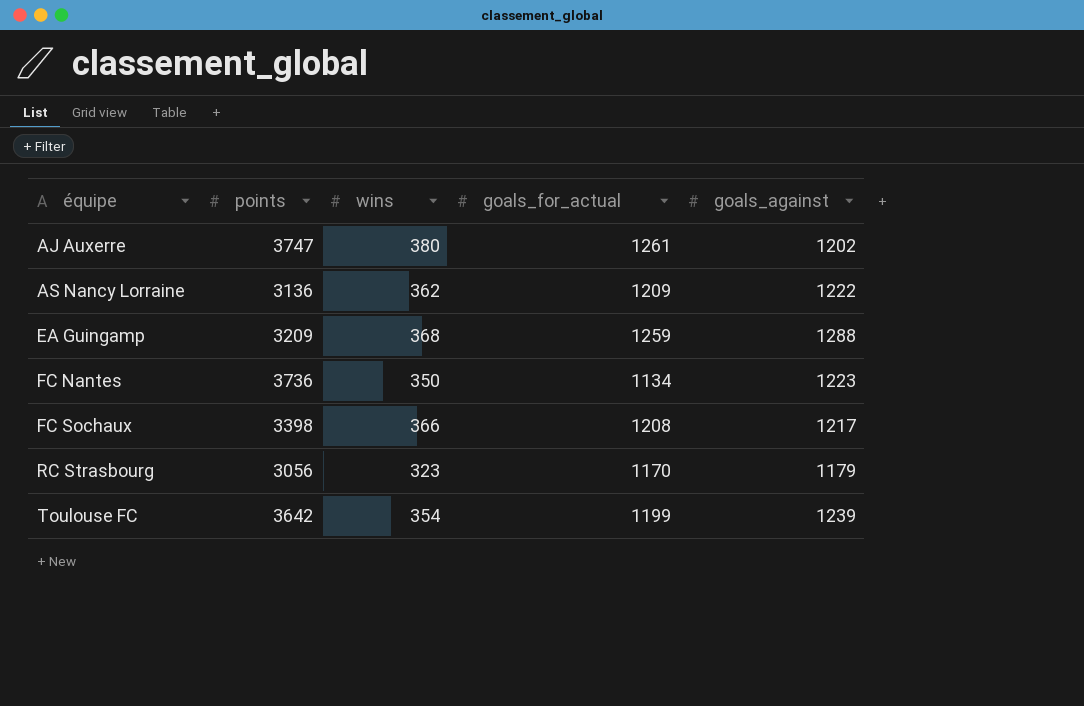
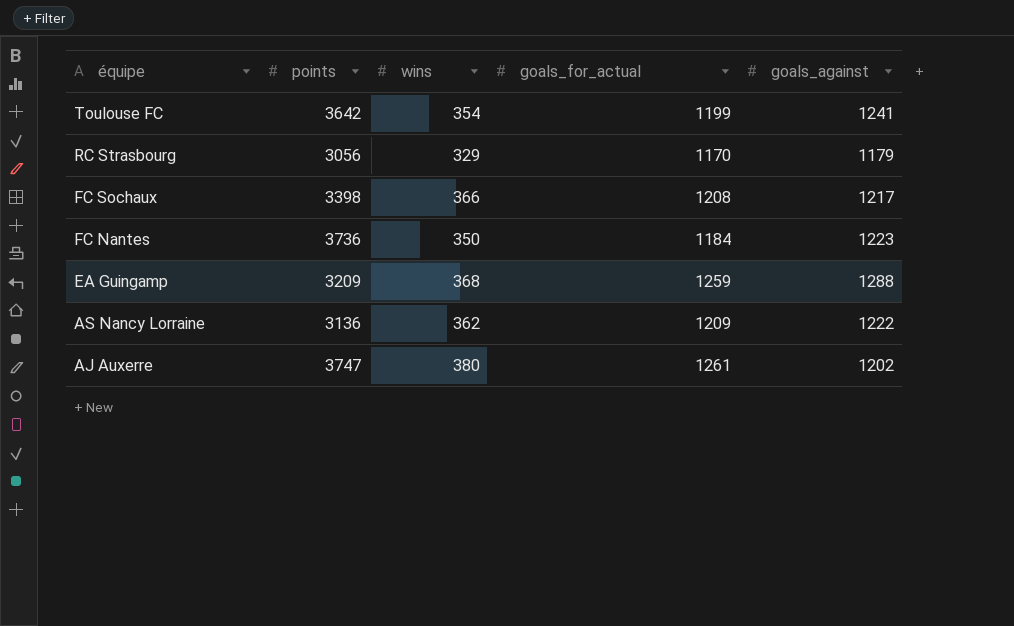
row order: équipe ascending -> équipe descending
Toulouse FC | goals_against: 1239 -> 1241
RC Strasbourg | wins: 323 -> 329
FC Nantes | goals_for_actual: 1134 -> 1184

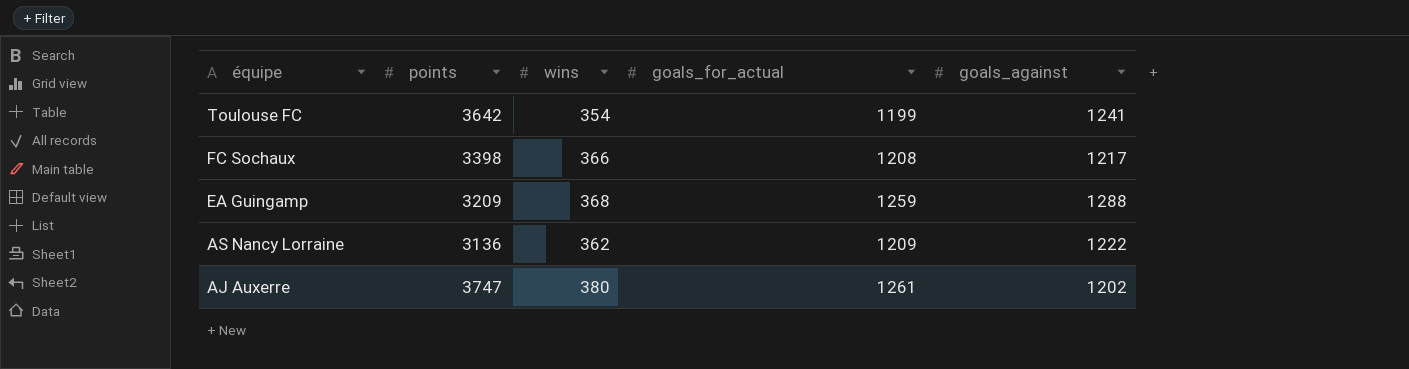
row RC Strasbourg: 3056 | 329 | 1170 | 1179 -> none
row FC Nantes: 3736 | 350 | 1184 | 1223 -> none

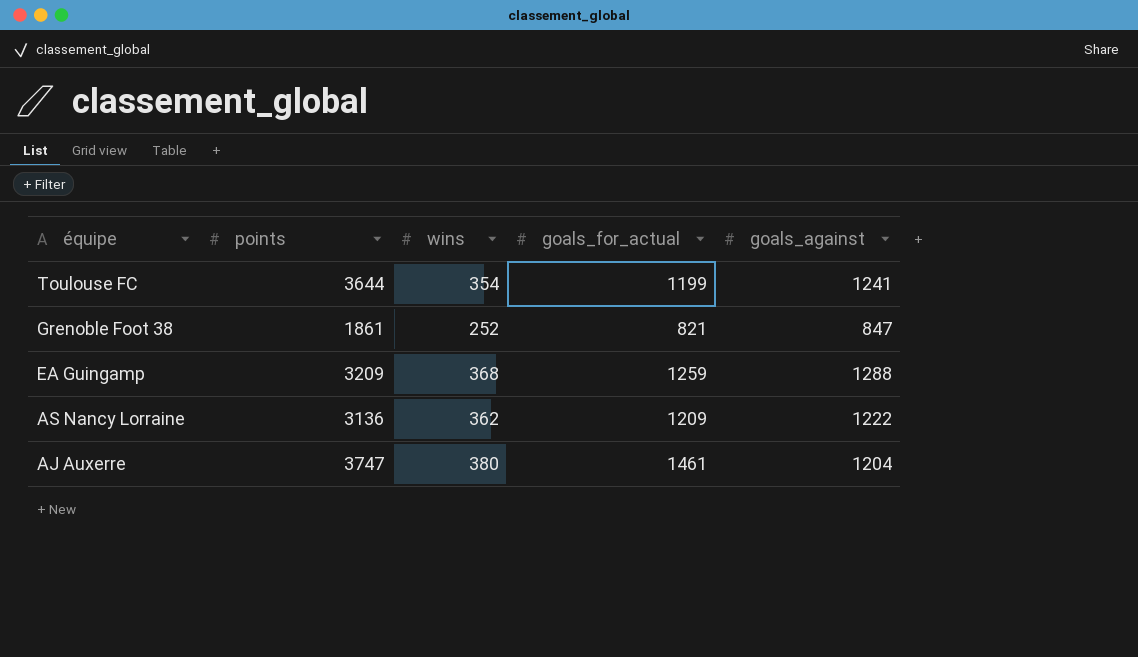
row FC Sochaux: 3398 | 366 | 1208 | 1217 -> none
Toulouse FC | points: 3642 -> 3644
row Grenoble Foot 38: none -> 1861 | 252 | 821 | 847
AJ Auxerre | goals_for_actual: 1261 -> 1461
AJ Auxerre | goals_against: 1202 -> 1204

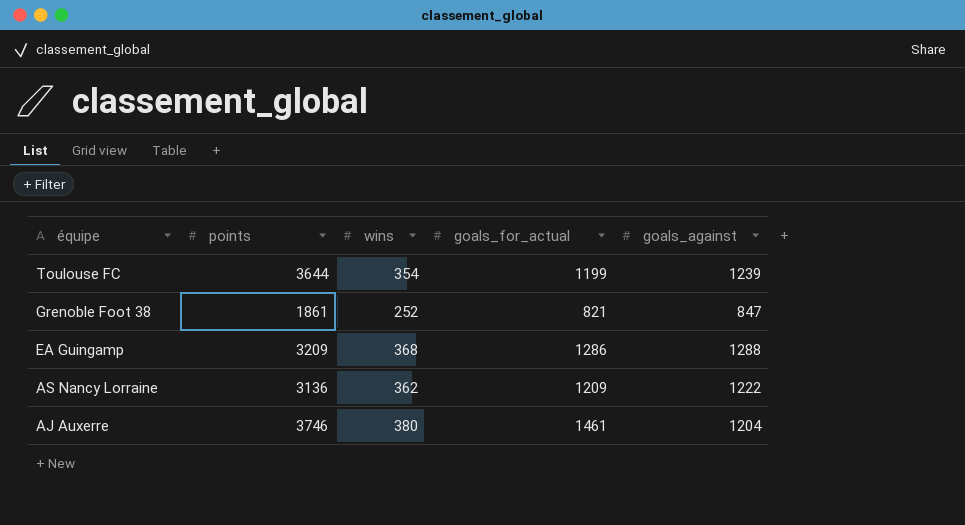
Toulouse FC | goals_against: 1241 -> 1239
EA Guingamp | goals_for_actual: 1259 -> 1286
AJ Auxerre | points: 3747 -> 3746

